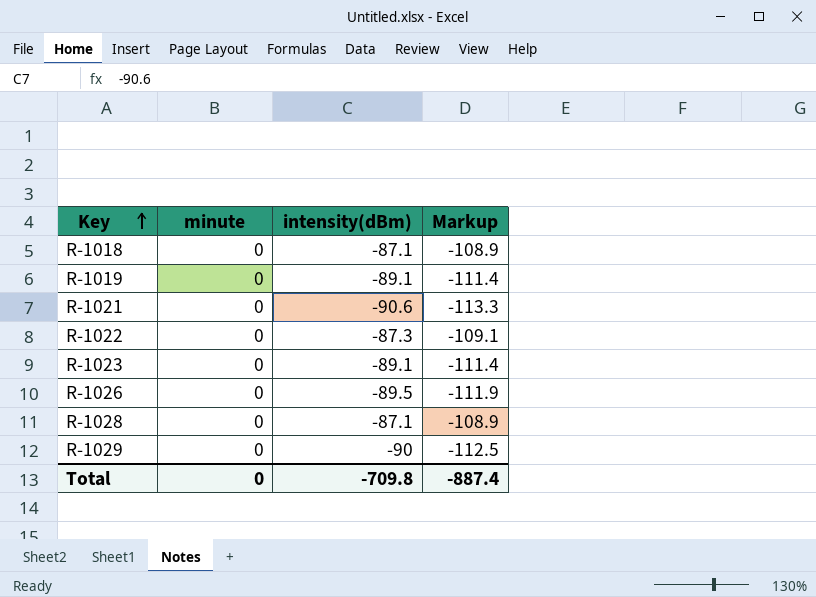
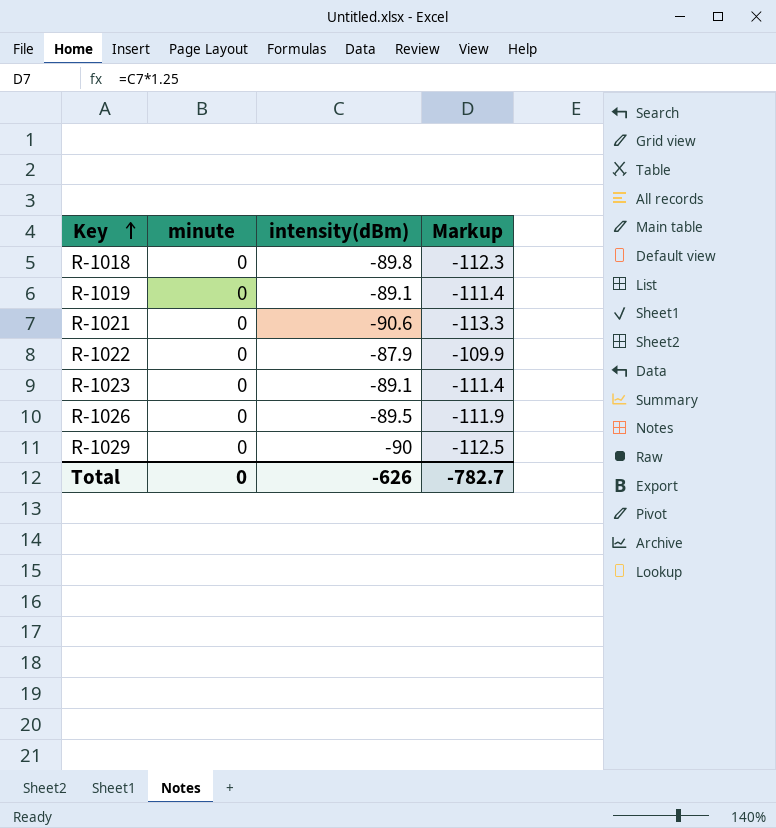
row R-1028: 0 | -87.1 | -108.9 -> none
R-1018 | intensity(dBm): -87.1 -> -89.8
R-1018 | Markup: -108.9 -> -112.3
R-1022 | intensity(dBm): -87.3 -> -87.9
R-1022 | Markup: -109.1 -> -109.9
Total | intensity(dBm): -709.8 -> -626
Total | Markup: -887.4 -> -782.7

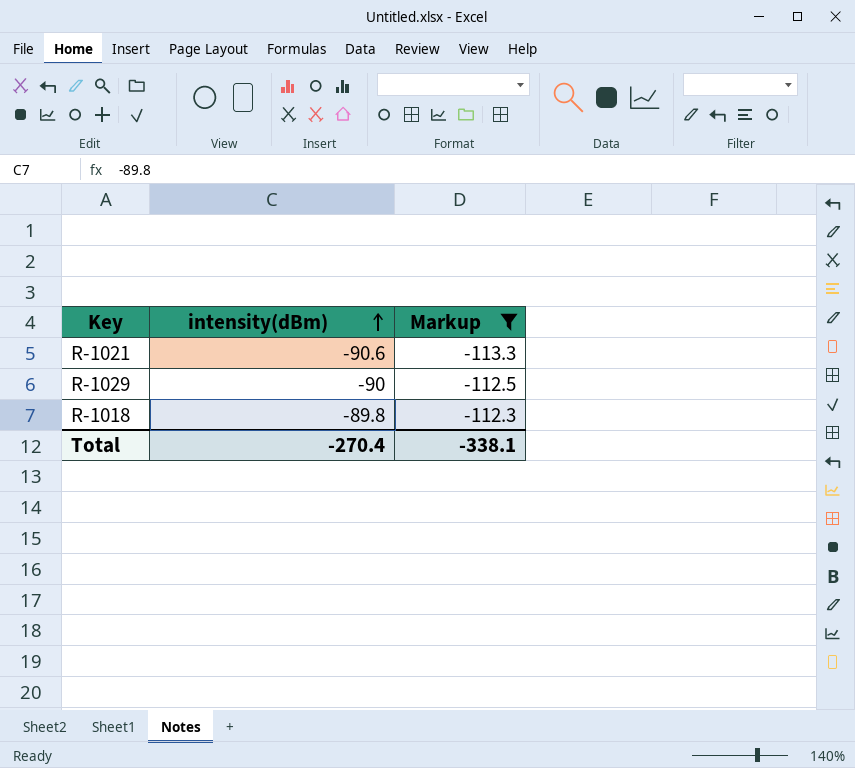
filter: none -> Markup <= -112.3
row order: Key ascending -> intensity(dBm) ascending
column minute | position: 2 -> none
Total | intensity(dBm): -626 -> -270.4
Total | Markup: -782.7 -> -338.1

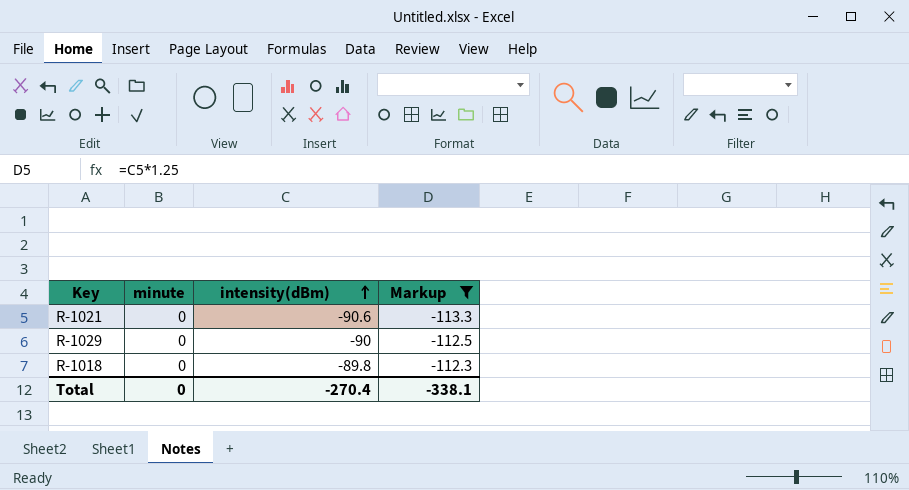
column minute | position: none -> 2

